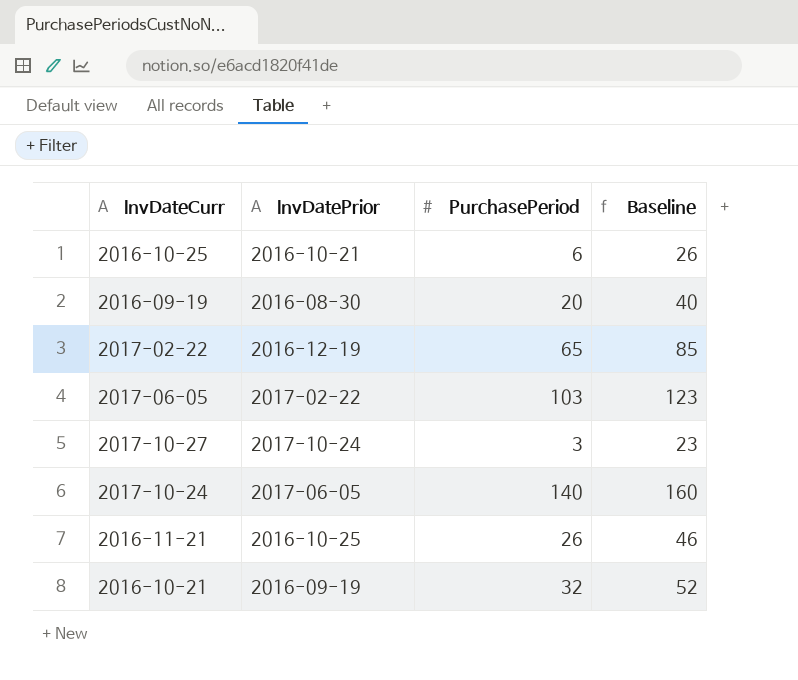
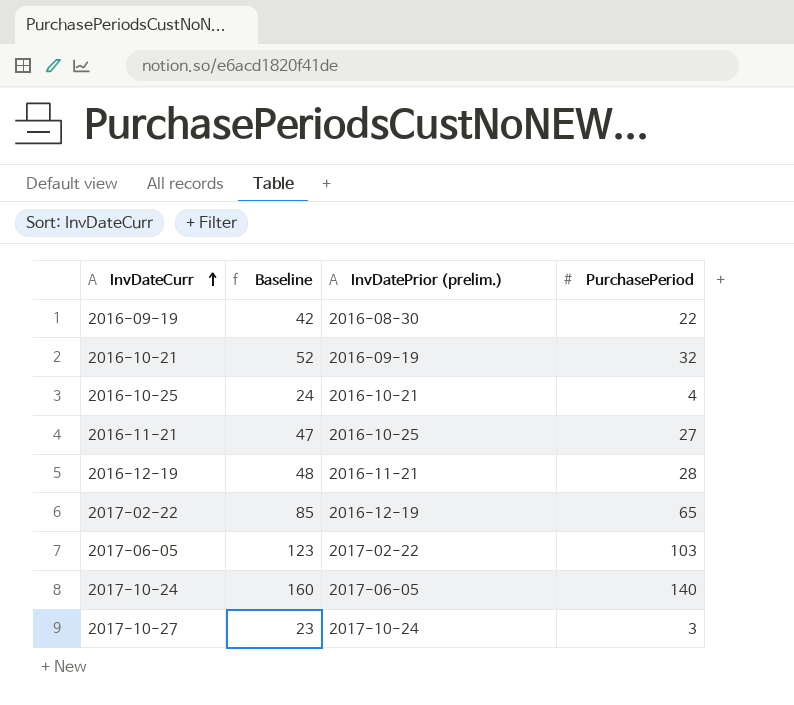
row order: none -> InvDateCurr ascending
column Baseline | position: 4 -> 2
column name: InvDatePrior -> InvDatePrior (prelim.)
2016-09-19 | Baseline: 40 -> 42
2016-09-19 | PurchasePeriod: 20 -> 22
2016-10-25 | Baseline: 26 -> 24
2016-10-25 | PurchasePeriod: 6 -> 4
2016-11-21 | Baseline: 46 -> 47
2016-11-21 | PurchasePeriod: 26 -> 27
row 2016-12-19: none -> 48 | 2016-11-21 | 28

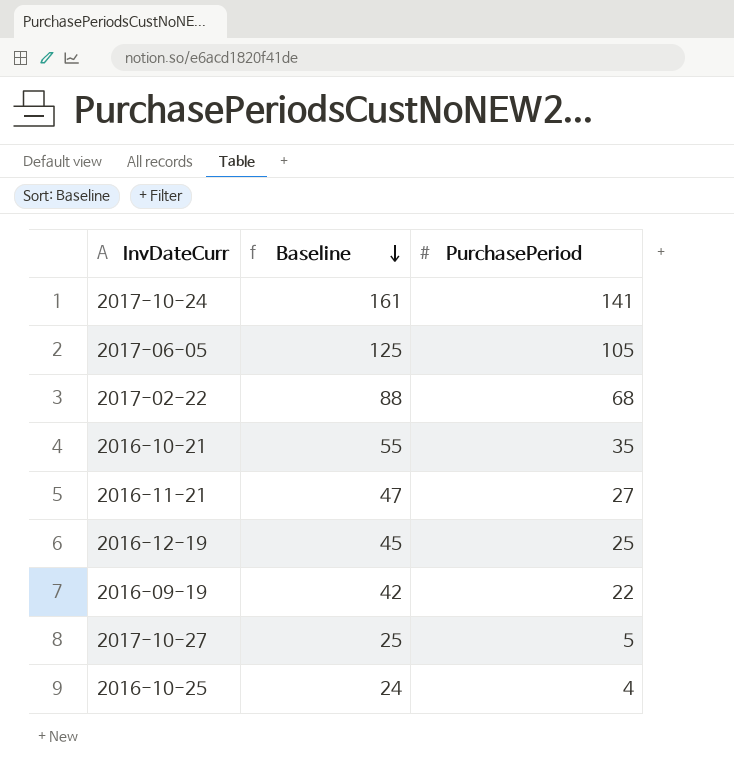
row order: InvDateCurr ascending -> Baseline descending
column InvDatePrior (prelim.) | position: 3 -> none
2017-10-24 | Baseline: 160 -> 161
2017-10-24 | PurchasePeriod: 140 -> 141
2017-06-05 | Baseline: 123 -> 125
2017-06-05 | PurchasePeriod: 103 -> 105
2017-02-22 | Baseline: 85 -> 88
2017-02-22 | PurchasePeriod: 65 -> 68
2016-10-21 | Baseline: 52 -> 55
2016-10-21 | PurchasePeriod: 32 -> 35
2016-12-19 | Baseline: 48 -> 45
2016-12-19 | PurchasePeriod: 28 -> 25
2017-10-27 | Baseline: 23 -> 25
2017-10-27 | PurchasePeriod: 3 -> 5

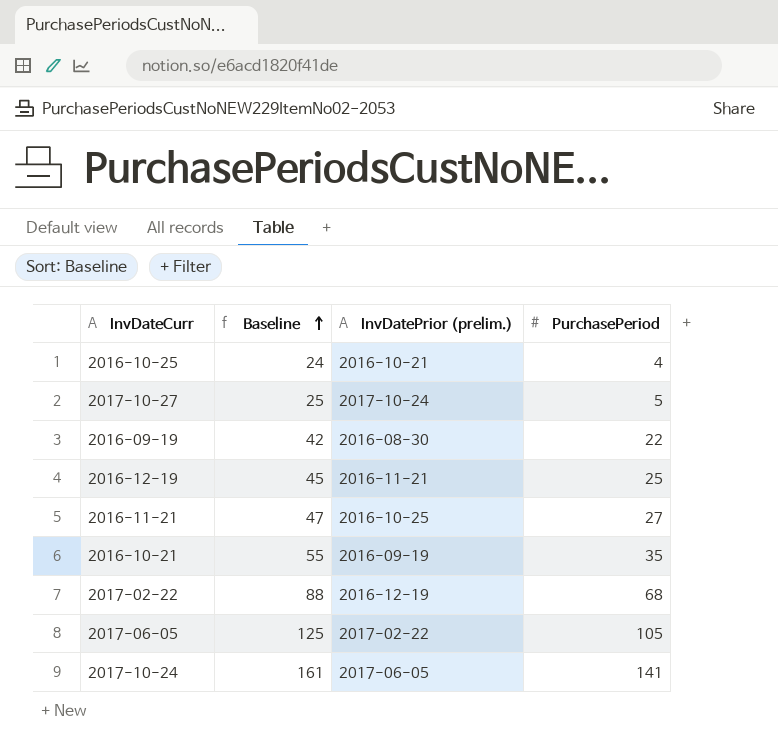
row order: Baseline descending -> Baseline ascending
column InvDatePrior (prelim.) | position: none -> 3

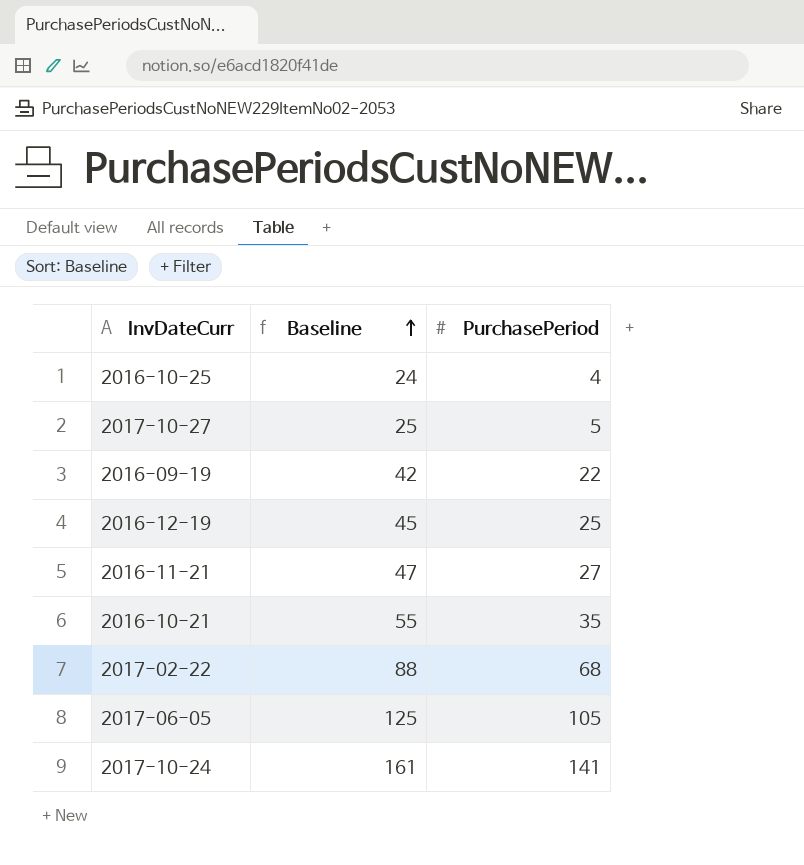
column InvDatePrior (prelim.) | position: 3 -> none

